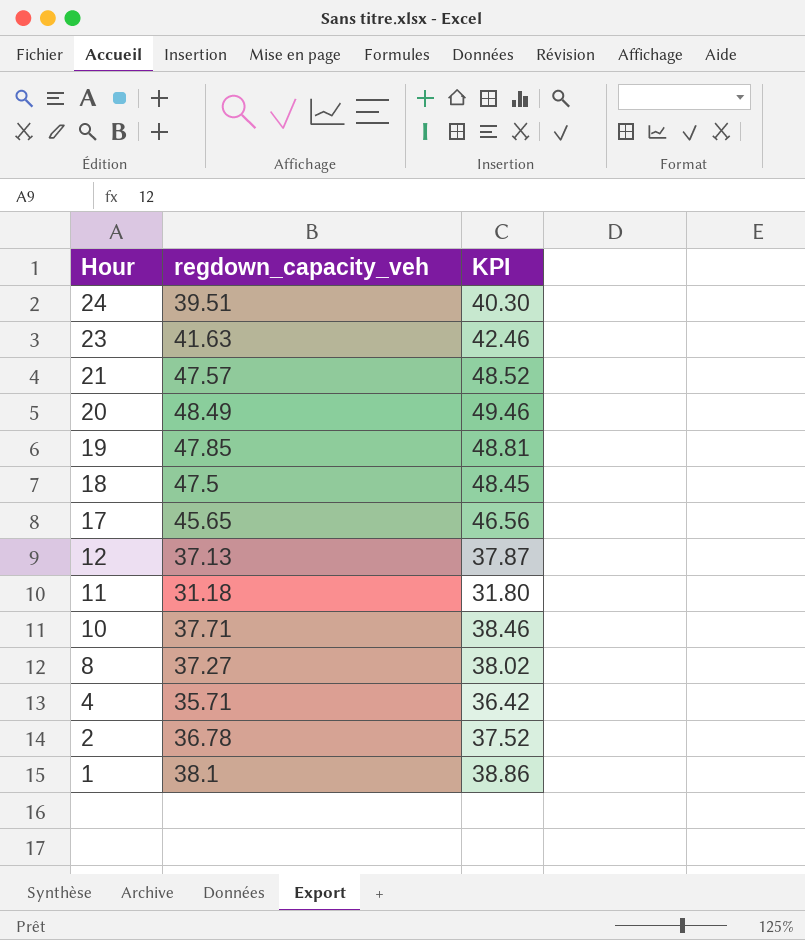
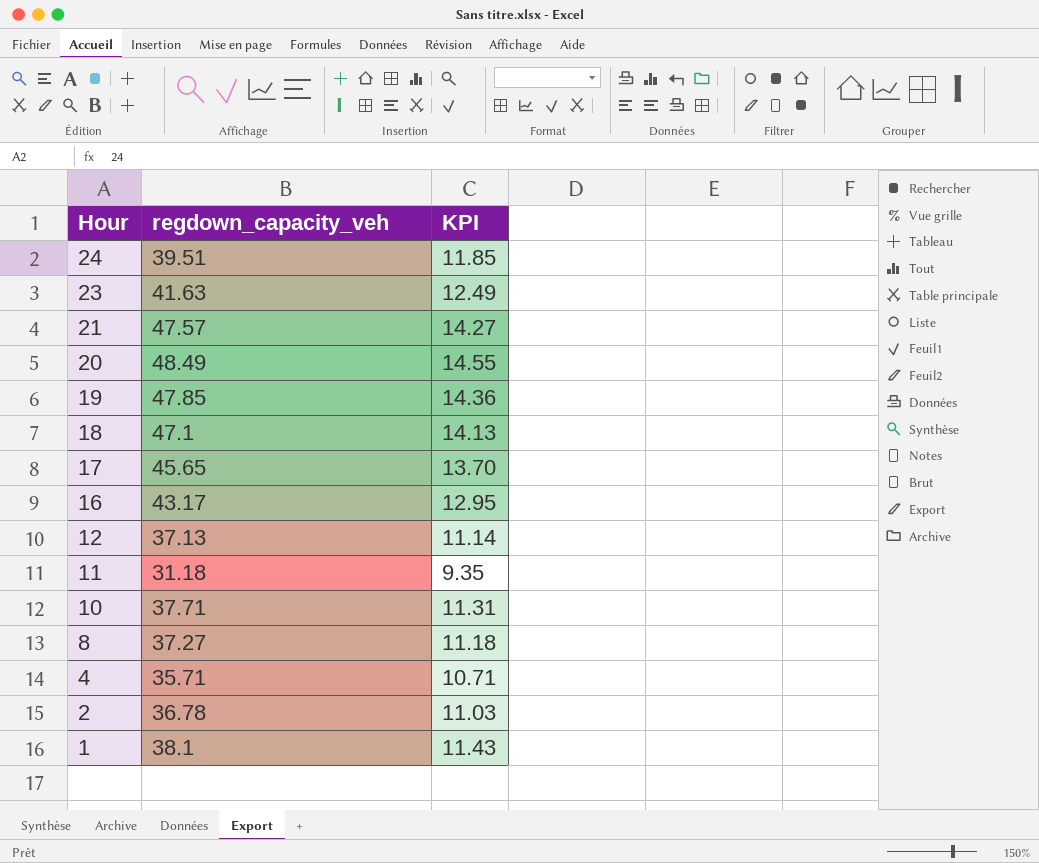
column KPI | formula: [regdown_capacity_veh] * 1.02 -> [regdown_capacity_veh] * 0.3
18 | regdown_capacity_veh: 47.5 -> 47.1
row 16: none -> 43.17 | 12.95

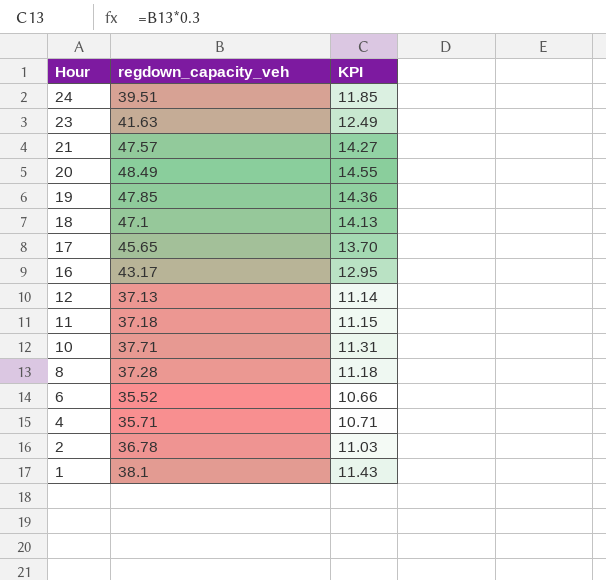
11 | regdown_capacity_veh: 31.18 -> 37.18
11 | KPI: 9.35 -> 11.15
8 | regdown_capacity_veh: 37.27 -> 37.28
row 6: none -> 35.52 | 10.66

